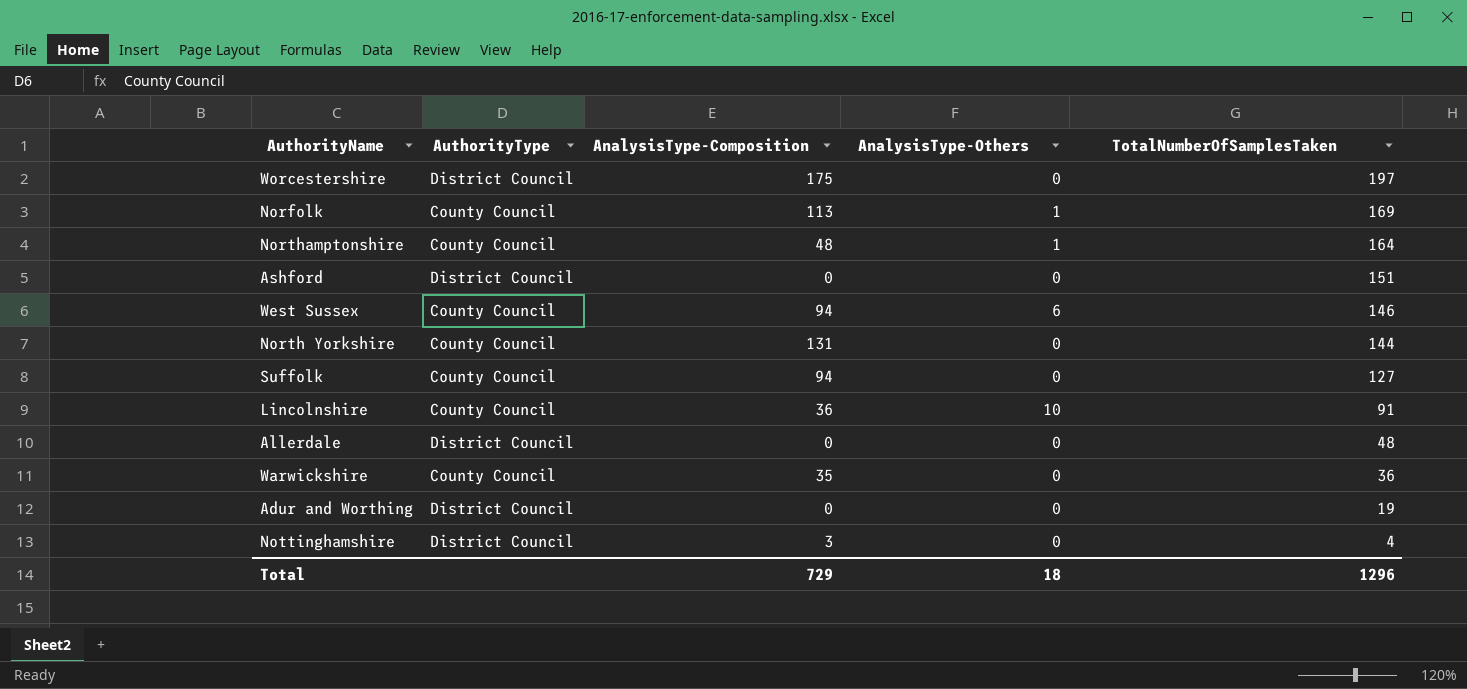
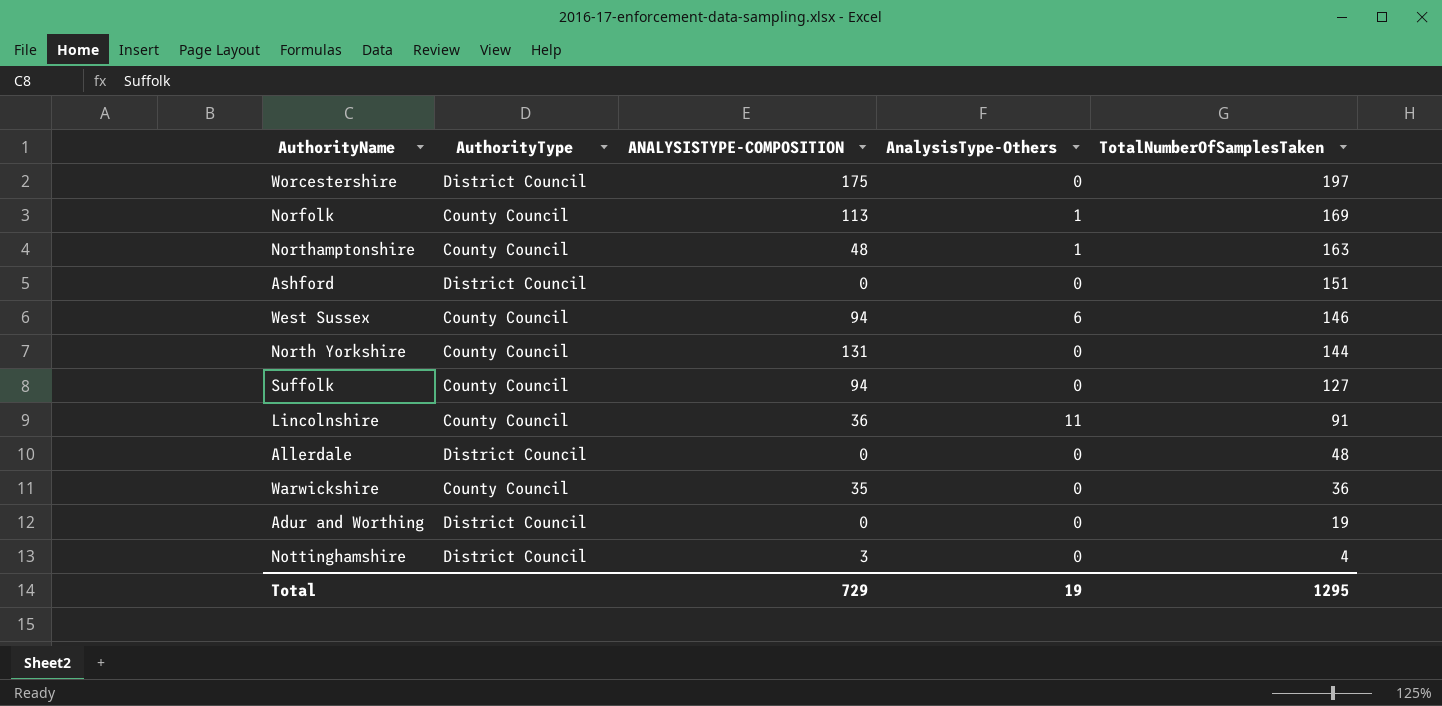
column name: AnalysisType-Composition -> ANALYSISTYPE-COMPOSITION
Northamptonshire | TotalNumberOfSamplesTaken: 164 -> 163
Lincolnshire | AnalysisType-Others: 10 -> 11
Total | AnalysisType-Others: 18 -> 19
Total | TotalNumberOfSamplesTaken: 1296 -> 1295

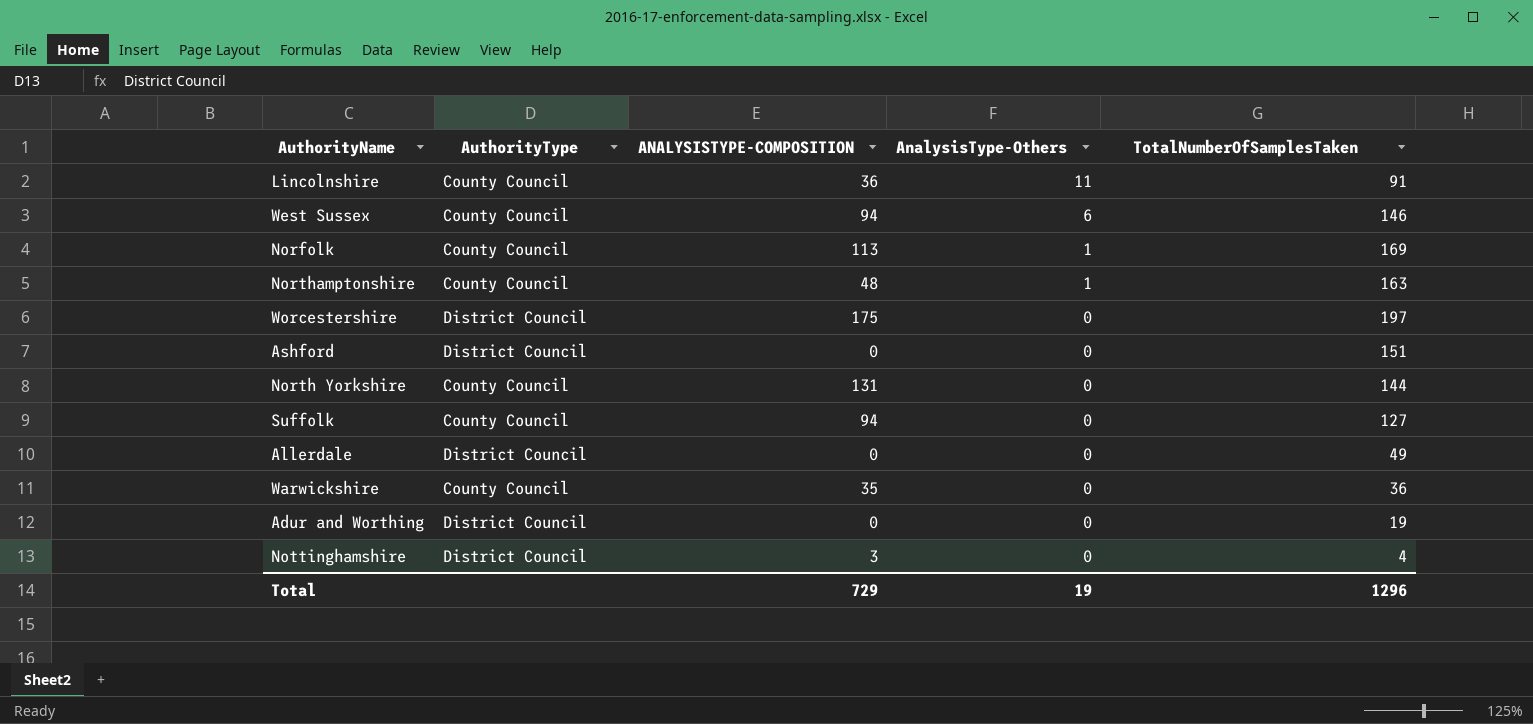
row order: TotalNumberOfSamplesTaken descending -> AnalysisType-Others descending
Allerdale | TotalNumberOfSamplesTaken: 48 -> 49
Total | TotalNumberOfSamplesTaken: 1295 -> 1296

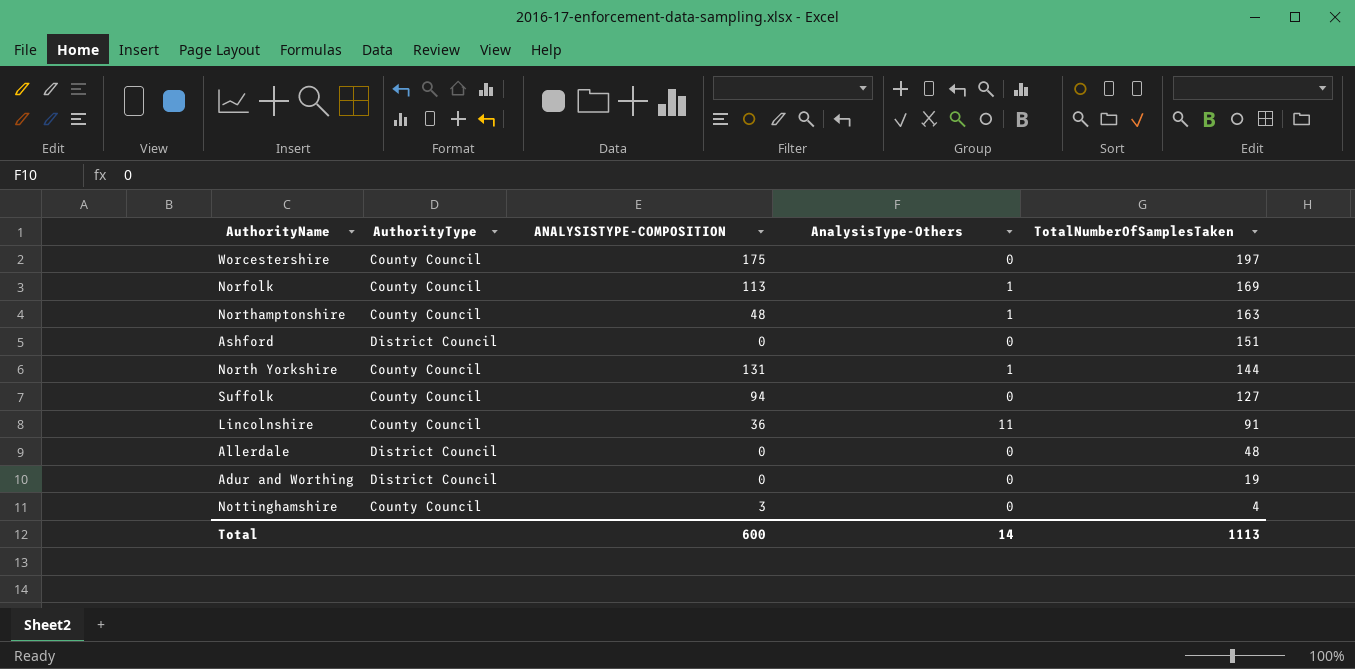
row order: AnalysisType-Others descending -> TotalNumberOfSamplesTaken descending
row West Sussex: County Council | 94 | 6 | 146 -> none
row Warwickshire: County Council | 35 | 0 | 36 -> none
Worcestershire | AuthorityType: District Council -> County Council
North Yorkshire | AnalysisType-Others: 0 -> 1
Allerdale | TotalNumberOfSamplesTaken: 49 -> 48
Nottinghamshire | AuthorityType: District Council -> County Council
Total | ANALYSISTYPE-COMPOSITION: 729 -> 600
Total | AnalysisType-Others: 19 -> 14
Total | TotalNumberOfSamplesTaken: 1296 -> 1113

